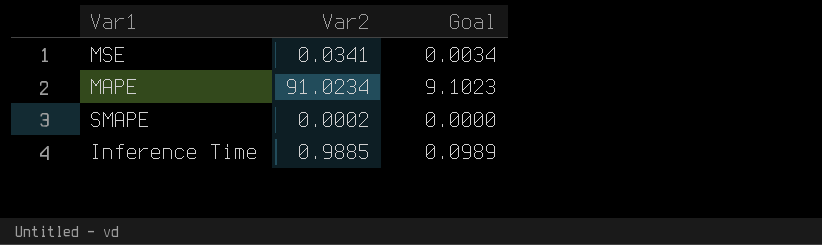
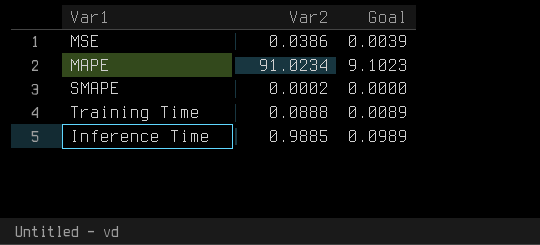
MSE | Var2: 0.0341 -> 0.0386
MSE | Goal: 0.0034 -> 0.0039
row Training Time: none -> 0.0888 | 0.0089

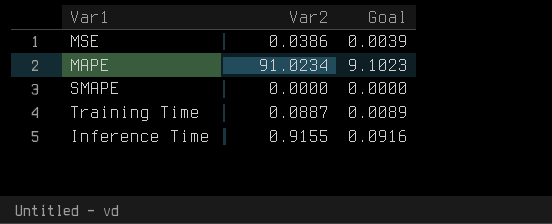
SMAPE | Var2: 0.0002 -> 0.0000
Training Time | Var2: 0.0888 -> 0.0887
Inference Time | Var2: 0.9885 -> 0.9155
Inference Time | Goal: 0.0989 -> 0.0916

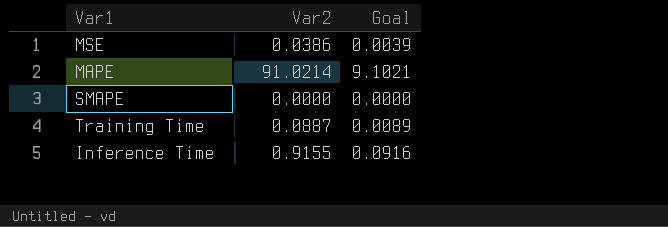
MAPE | Var2: 91.0234 -> 91.0214
MAPE | Goal: 9.1023 -> 9.1021

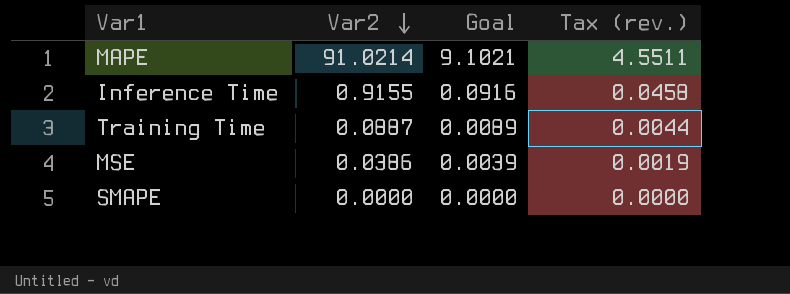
row order: none -> Var2 descending
column Tax (rev.) | formula: none -> [Var2] * 0.05

